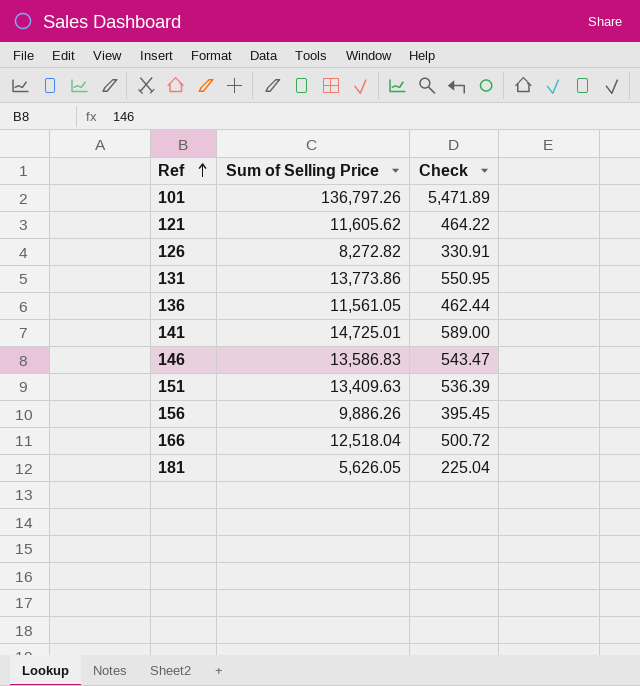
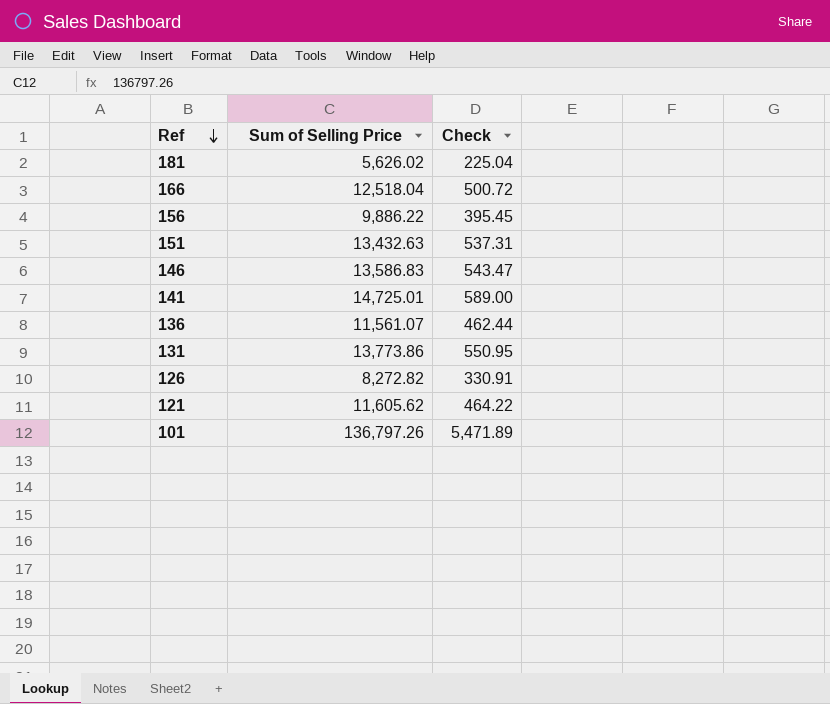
row order: Ref ascending -> Ref descending
181 | Sum of Selling Price: 5,626.05 -> 5,626.02
156 | Sum of Selling Price: 9,886.26 -> 9,886.22
151 | Sum of Selling Price: 13,409.63 -> 13,432.63
151 | Check: 536.39 -> 537.31
136 | Sum of Selling Price: 11,561.05 -> 11,561.07

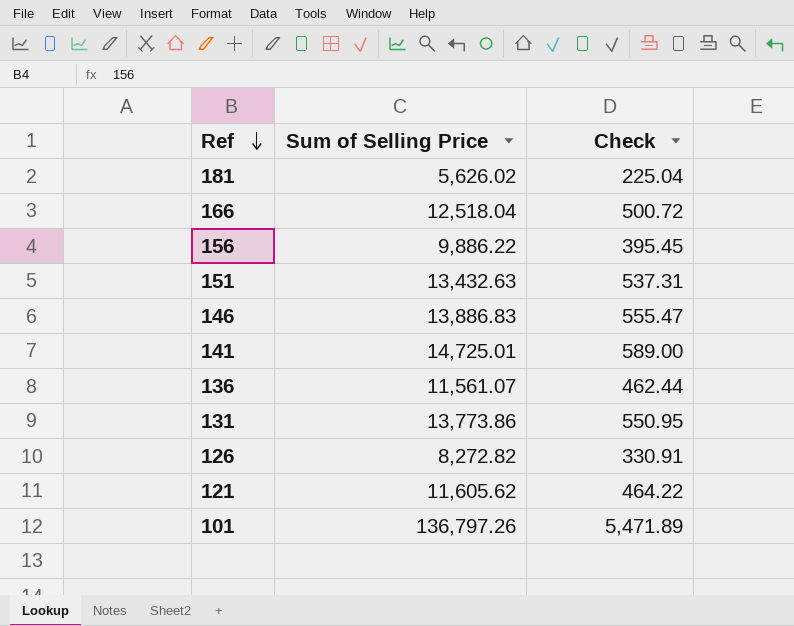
146 | Sum of Selling Price: 13,586.83 -> 13,886.83
146 | Check: 543.47 -> 555.47

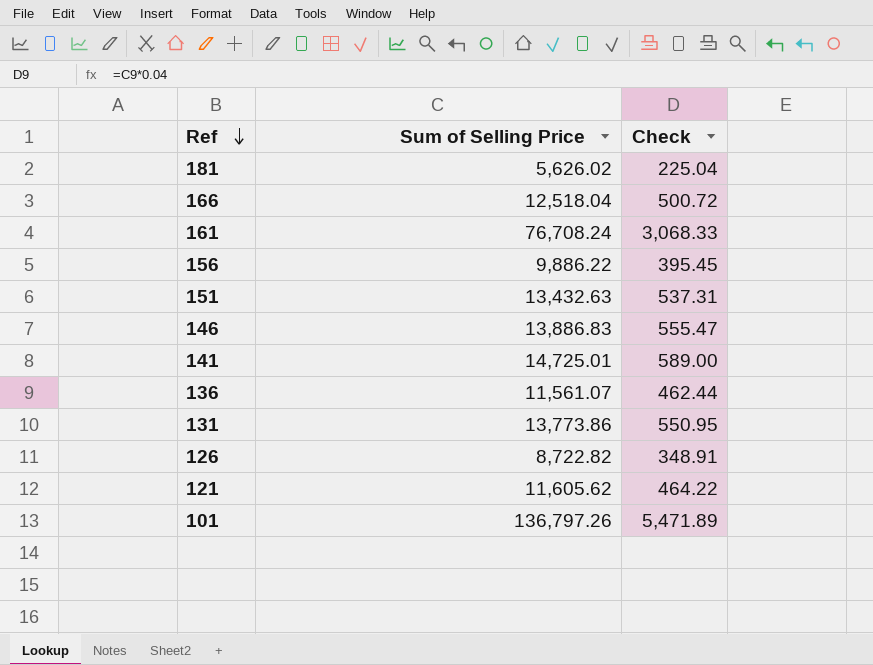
row 161: none -> 76,708.24 | 3,068.33
126 | Sum of Selling Price: 8,272.82 -> 8,722.82
126 | Check: 330.91 -> 348.91

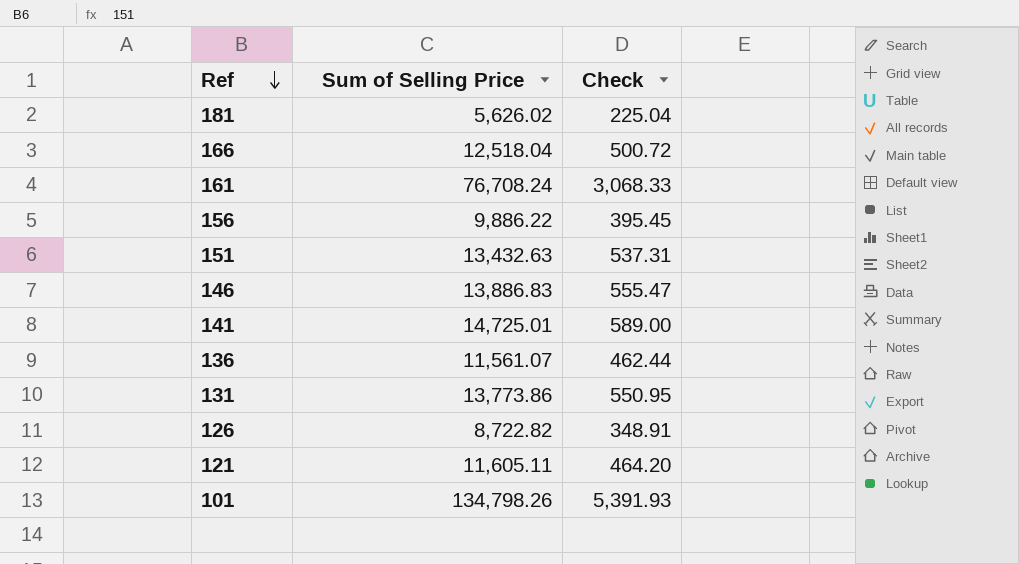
121 | Sum of Selling Price: 11,605.62 -> 11,605.11
121 | Check: 464.22 -> 464.20
101 | Sum of Selling Price: 136,797.26 -> 134,798.26
101 | Check: 5,471.89 -> 5,391.93

